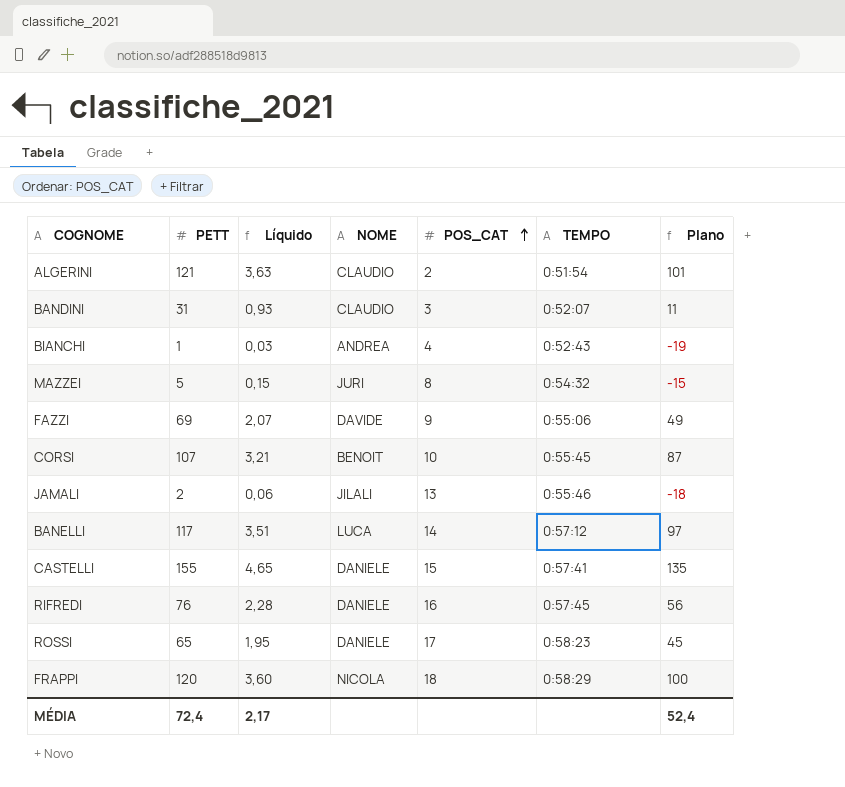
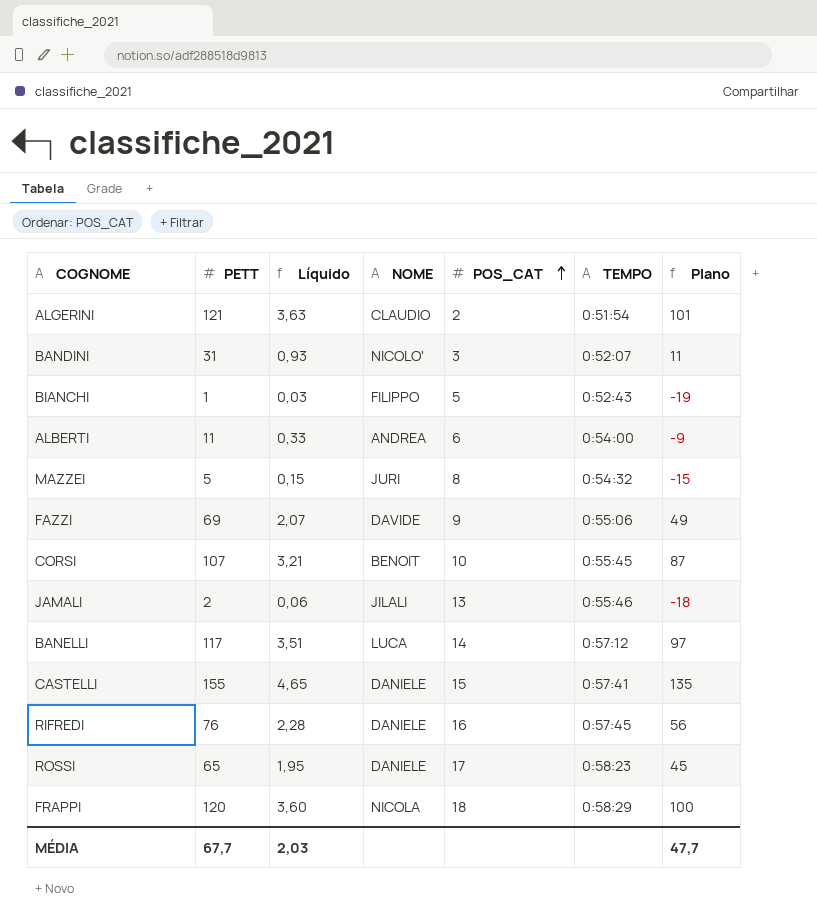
BANDINI | NOME: CLAUDIO -> NICOLO'
BIANCHI | NOME: ANDREA -> FILIPPO
BIANCHI | POS_CAT: 4 -> 5
row ALBERTI: none -> 11 | 0,33 | ANDREA | 6 | 0:54:00 | -9
MÉDIA | PETT: 72,4 -> 67,7
MÉDIA | Líquido: 2,17 -> 2,03
MÉDIA | Plano: 52,4 -> 47,7

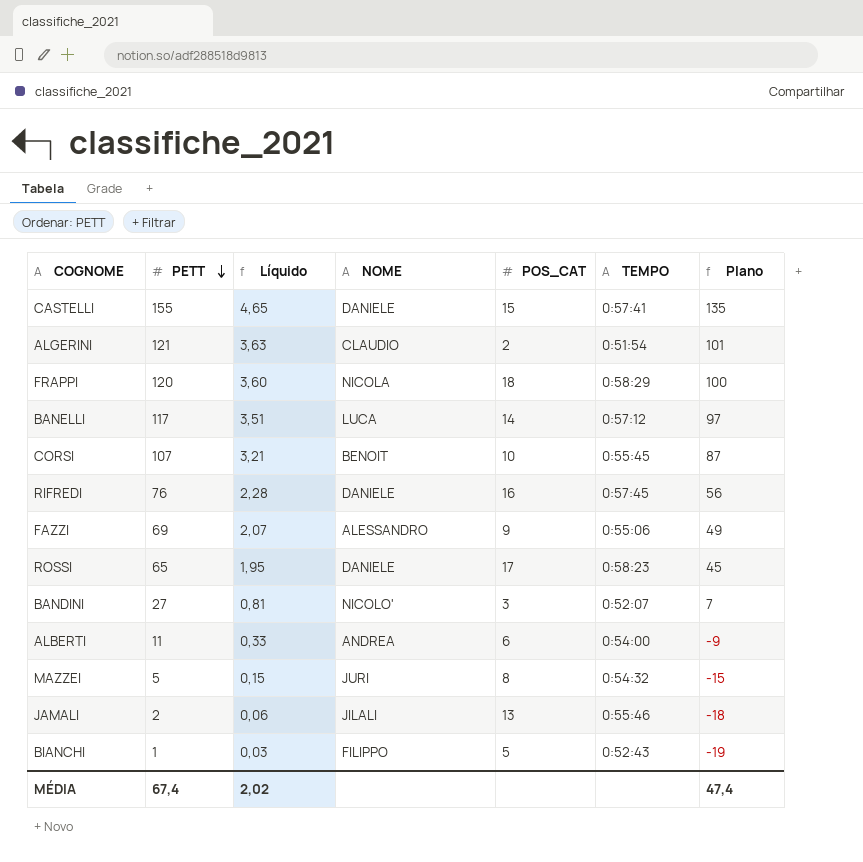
row order: POS_CAT ascending -> PETT descending
FAZZI | NOME: DAVIDE -> ALESSANDRO
BANDINI | PETT: 31 -> 27
BANDINI | Líquido: 0,93 -> 0,81
BANDINI | Plano: 11 -> 7
MÉDIA | PETT: 67,7 -> 67,4
MÉDIA | Líquido: 2,03 -> 2,02
MÉDIA | Plano: 47,7 -> 47,4

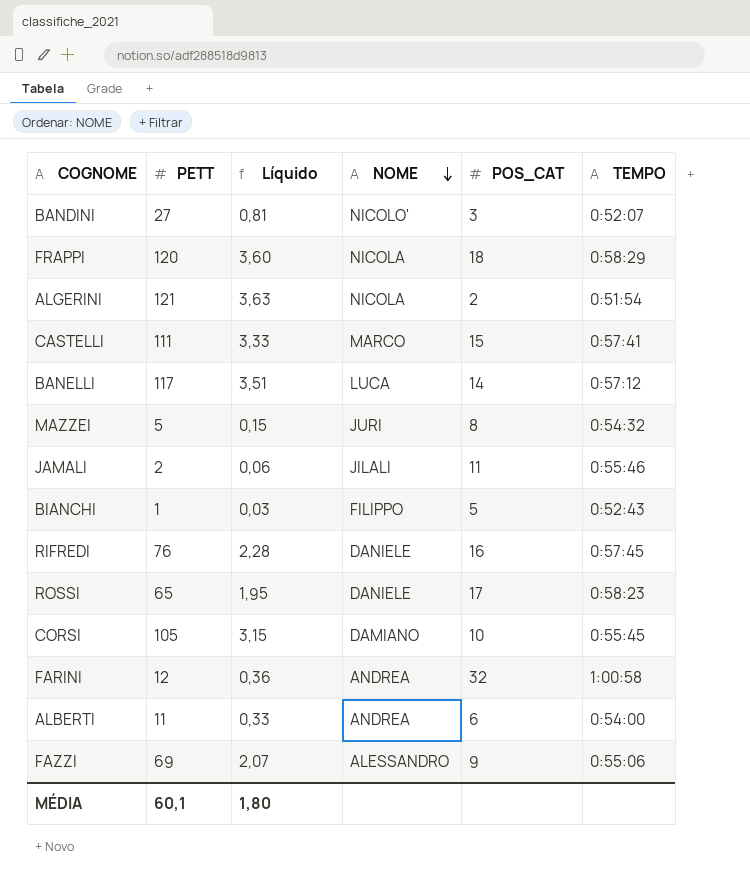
row order: PETT descending -> NOME descending
column Plano | formula: [PETT] - 20 -> none
ALGERINI | NOME: CLAUDIO -> NICOLA
CASTELLI | PETT: 155 -> 111
CASTELLI | Líquido: 4,65 -> 3,33
CASTELLI | NOME: DANIELE -> MARCO
JAMALI | POS_CAT: 13 -> 11
CORSI | PETT: 107 -> 105
CORSI | Líquido: 3,21 -> 3,15
CORSI | NOME: BENOIT -> DAMIANO
row FARINI: none -> 12 | 0,36 | ANDREA | 32 | 1:00:58
MÉDIA | PETT: 67,4 -> 60,1
MÉDIA | Líquido: 2,02 -> 1,80

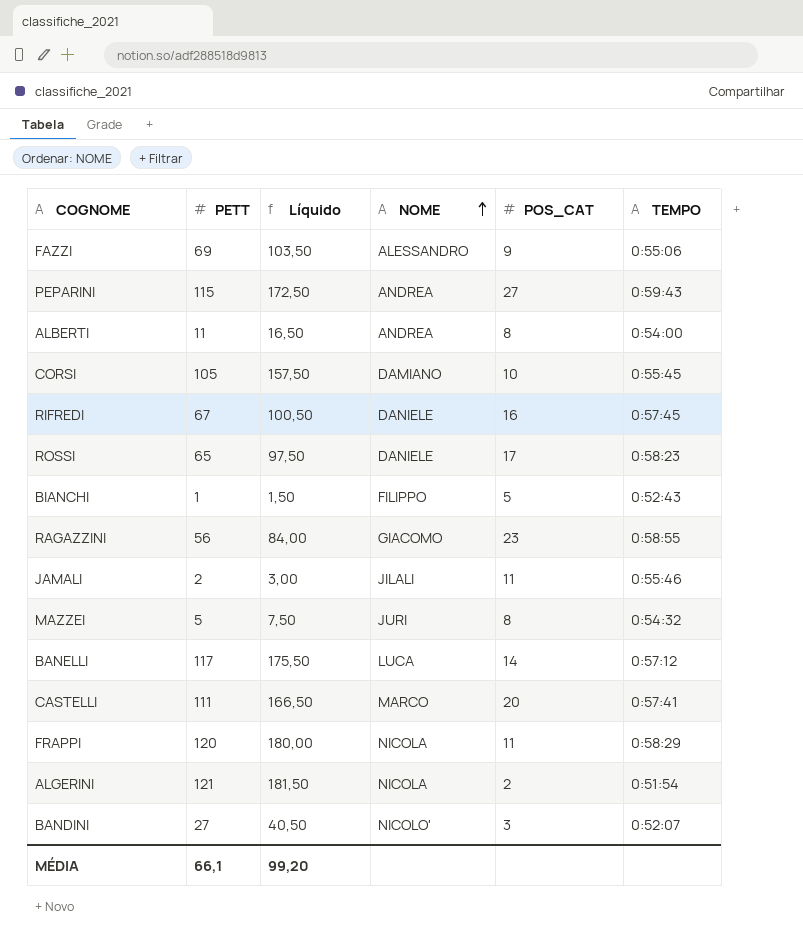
row order: NOME descending -> NOME ascending
column Líquido | formula: [PETT] * 0,03 -> [PETT] * 1,5
row FARINI: 12 | 0,36 | ANDREA | 32 | 1:00:58 -> none
row PEPARINI: none -> 115 | 172,50 | ANDREA | 27 | 0:59:43
ALBERTI | POS_CAT: 6 -> 8
RIFREDI | PETT: 76 -> 67
row RAGAZZINI: none -> 56 | 84,00 | GIACOMO | 23 | 0:58:55
CASTELLI | POS_CAT: 15 -> 20
FRAPPI | POS_CAT: 18 -> 11
MÉDIA | PETT: 60,1 -> 66,1
MÉDIA | Líquido: 1,80 -> 99,20

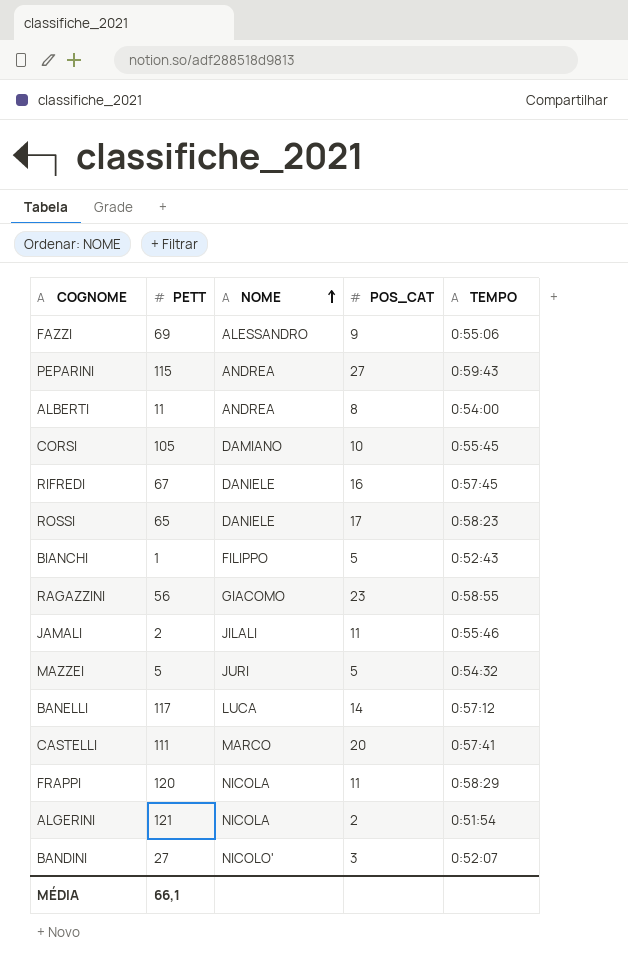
column Líquido | formula: [PETT] * 1,5 -> none
MAZZEI | POS_CAT: 8 -> 5

